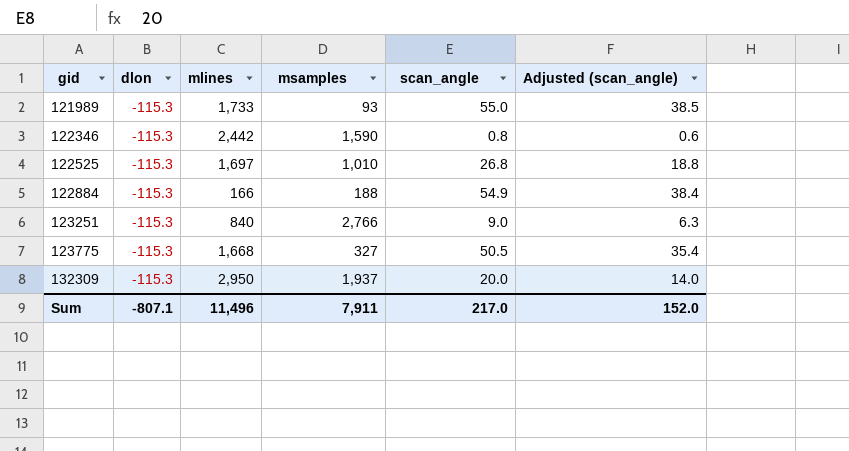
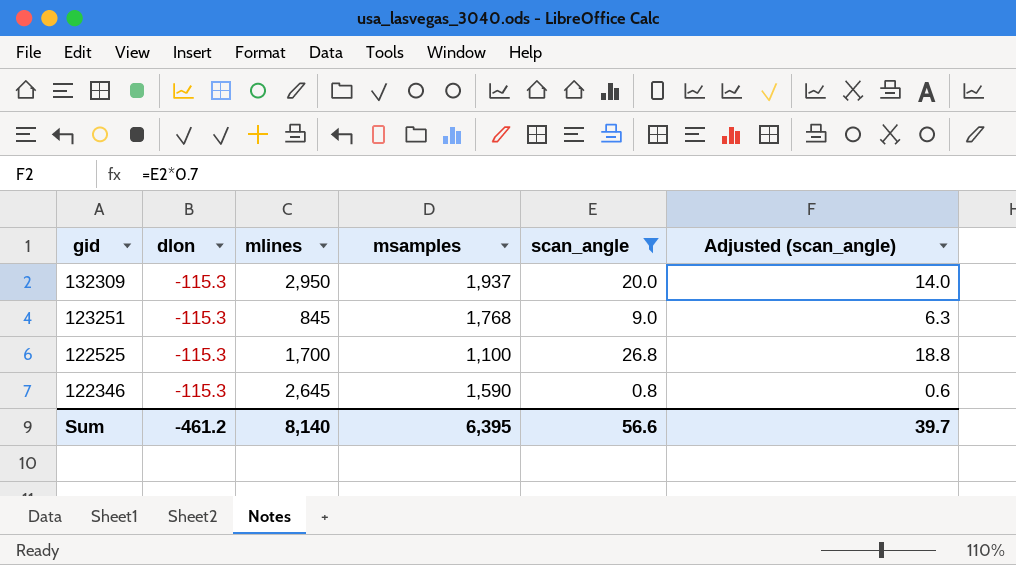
filter: none -> scan_angle <= 26.8
row order: gid ascending -> gid descending
123251 | mlines: 840 -> 845
123251 | msamples: 2,766 -> 1,768
122525 | mlines: 1,697 -> 1,700
122525 | msamples: 1,010 -> 1,100
122346 | mlines: 2,442 -> 2,645
Sum | dlon: -807.1 -> -461.2
Sum | mlines: 11,496 -> 8,140
Sum | msamples: 7,911 -> 6,395
Sum | scan_angle: 217.0 -> 56.6
Sum | Adjusted (scan_angle): 152.0 -> 39.7

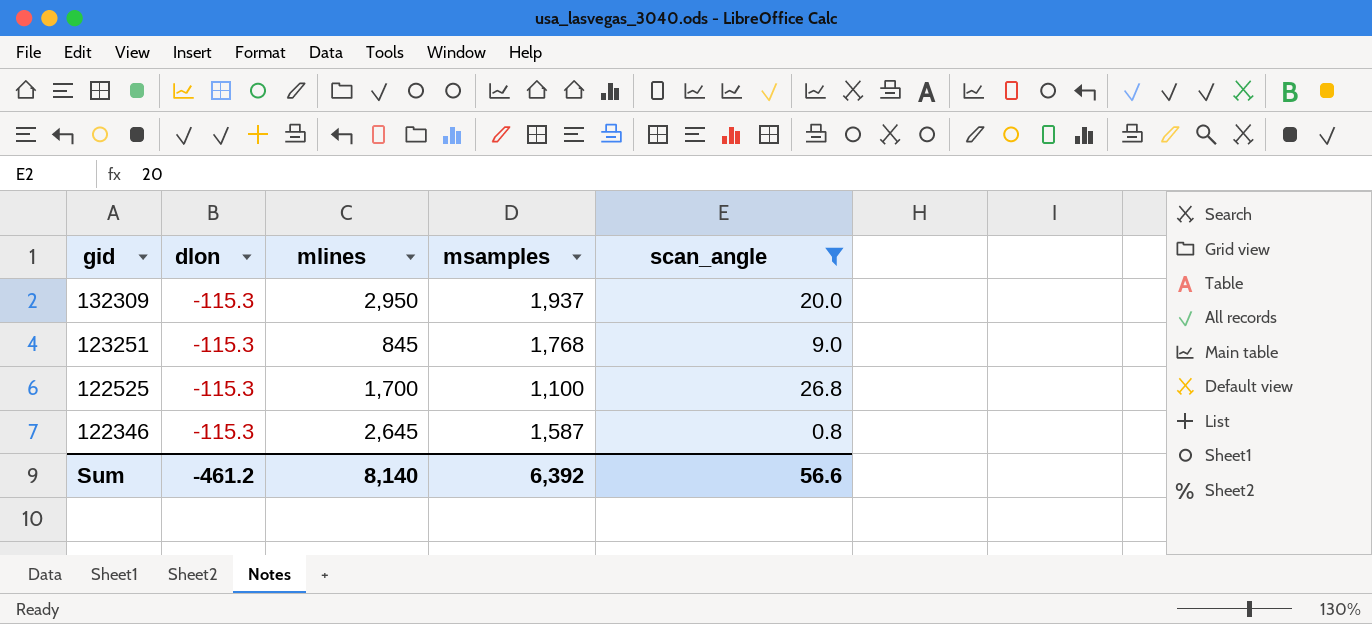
column Adjusted (scan_angle) | formula: [scan_angle] * 0.7 -> none
122346 | msamples: 1,590 -> 1,587
Sum | msamples: 6,395 -> 6,392

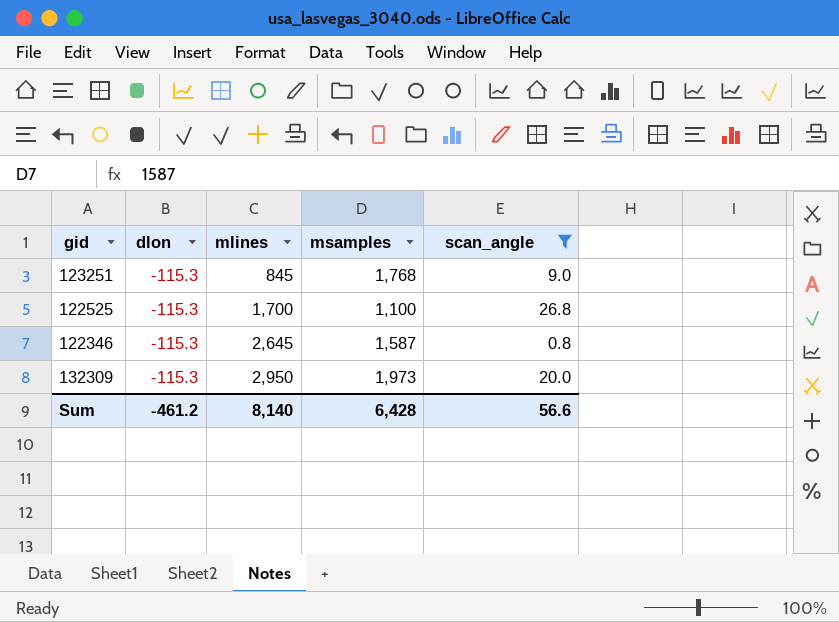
row order: gid descending -> mlines ascending
132309 | msamples: 1,937 -> 1,973
Sum | msamples: 6,392 -> 6,428

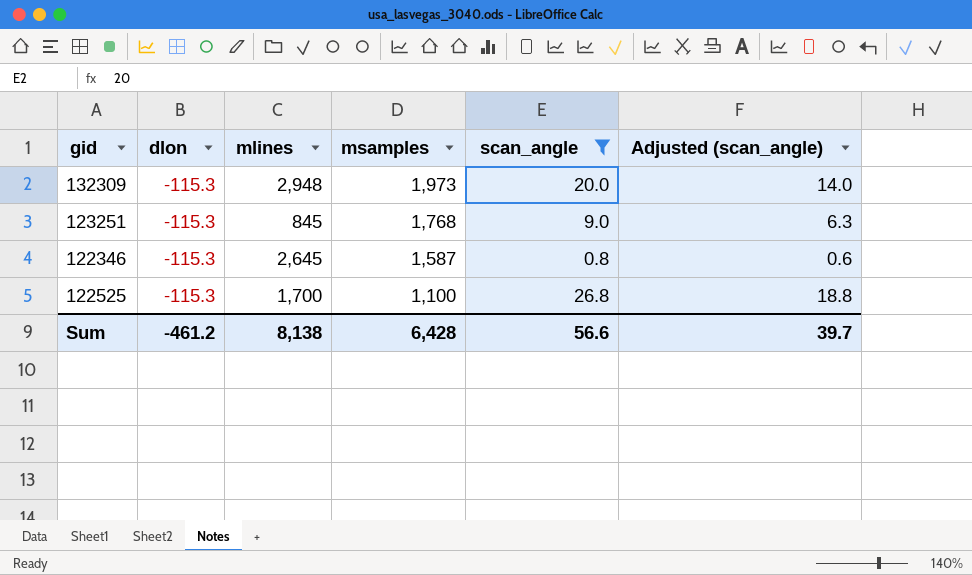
row order: mlines ascending -> msamples descending
column Adjusted (scan_angle) | formula: none -> [scan_angle] * 0.7
132309 | mlines: 2,950 -> 2,948
Sum | mlines: 8,140 -> 8,138

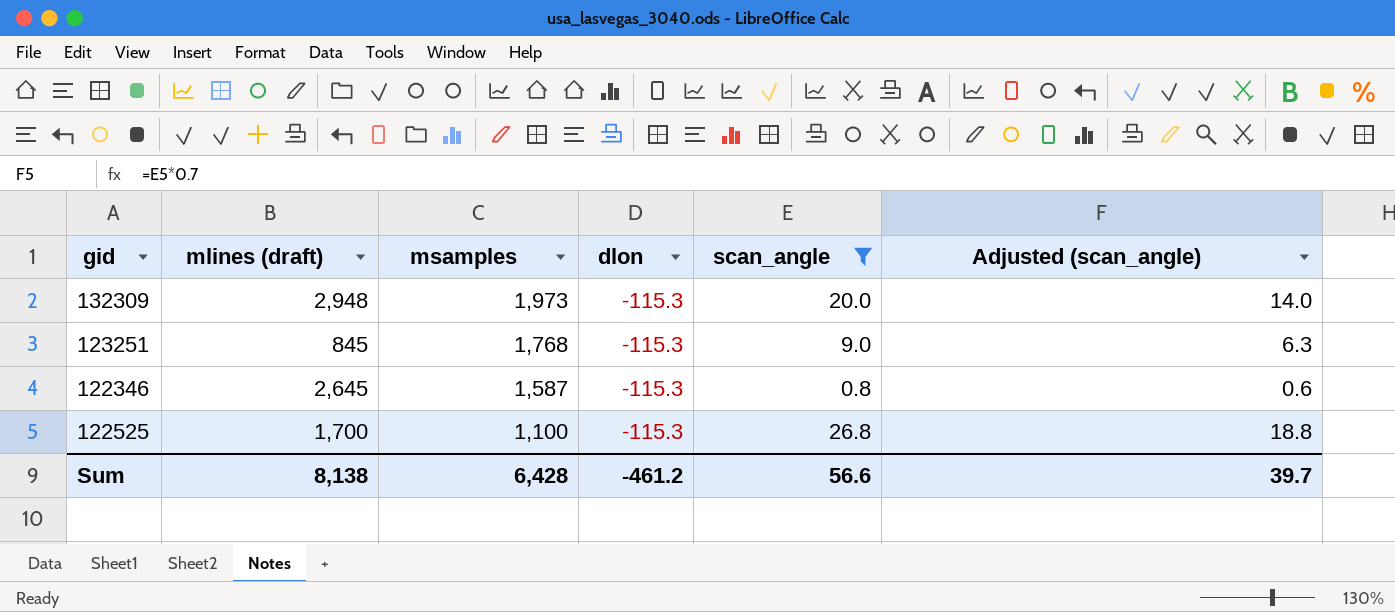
column name: mlines -> mlines (draft)
column dlon | position: 2 -> 4

